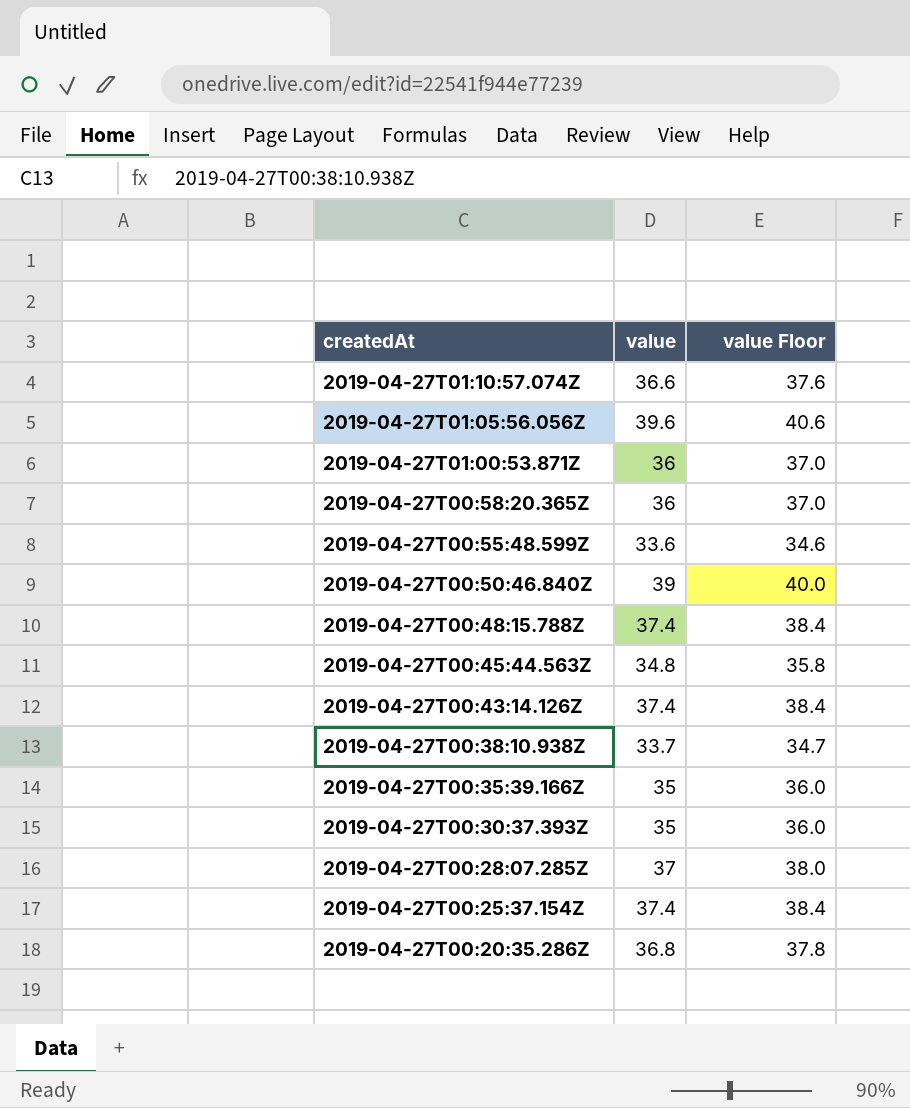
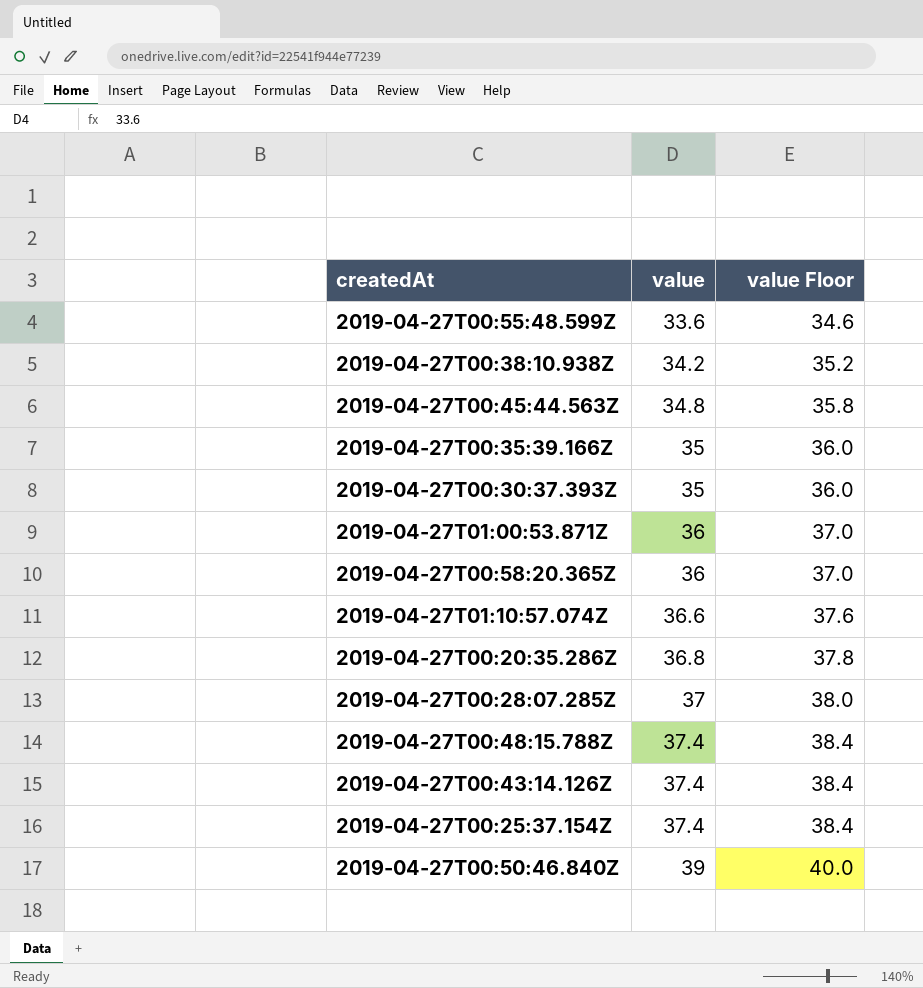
row order: createdAt descending -> value ascending
row 2019-04-27T01:05:56.056Z: 39.6 | 40.6 -> none
2019-04-27T00:38:10.938Z | value: 33.7 -> 34.2
2019-04-27T00:38:10.938Z | value Floor: 34.7 -> 35.2

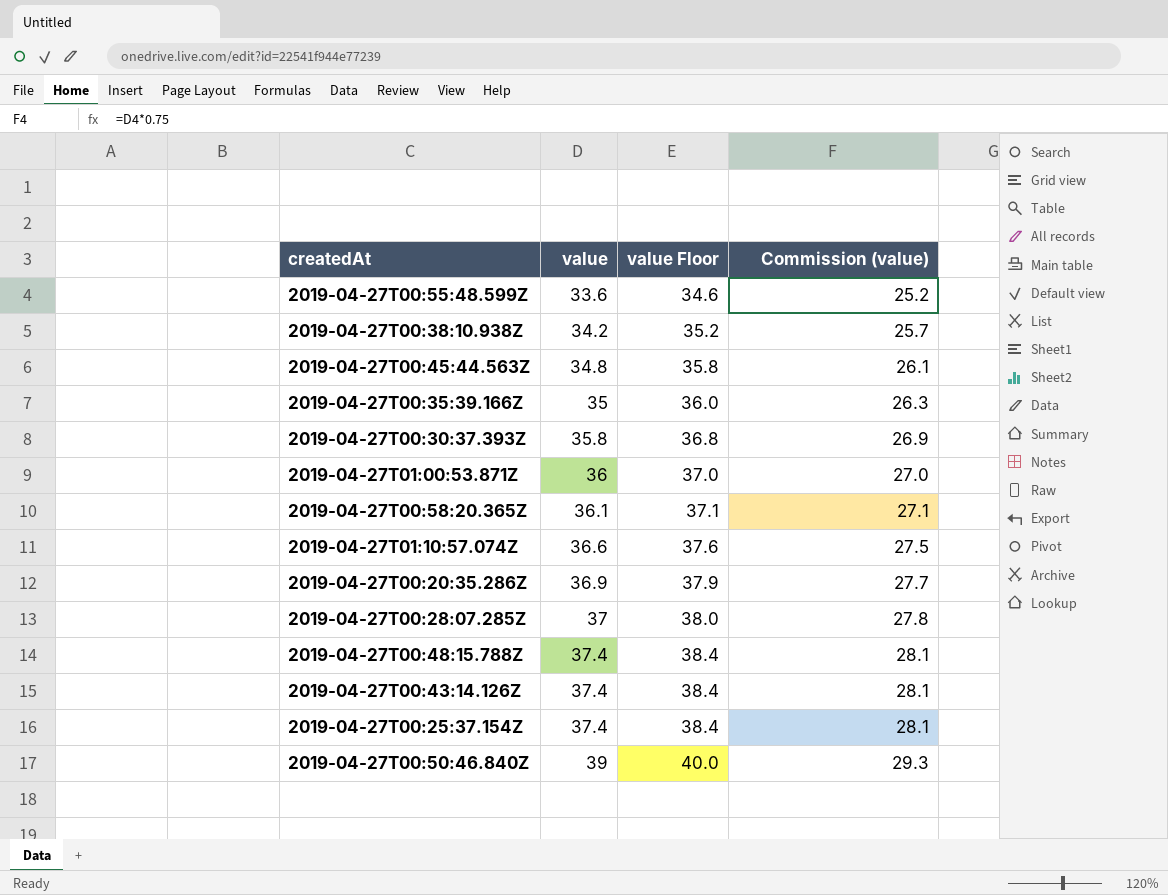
column Commission (value) | formula: none -> [value] * 0.75
2019-04-27T00:30:37.393Z | value: 35 -> 35.8
2019-04-27T00:30:37.393Z | value Floor: 36.0 -> 36.8
2019-04-27T00:58:20.365Z | value: 36 -> 36.1
2019-04-27T00:58:20.365Z | value Floor: 37.0 -> 37.1
2019-04-27T00:20:35.286Z | value: 36.8 -> 36.9
2019-04-27T00:20:35.286Z | value Floor: 37.8 -> 37.9

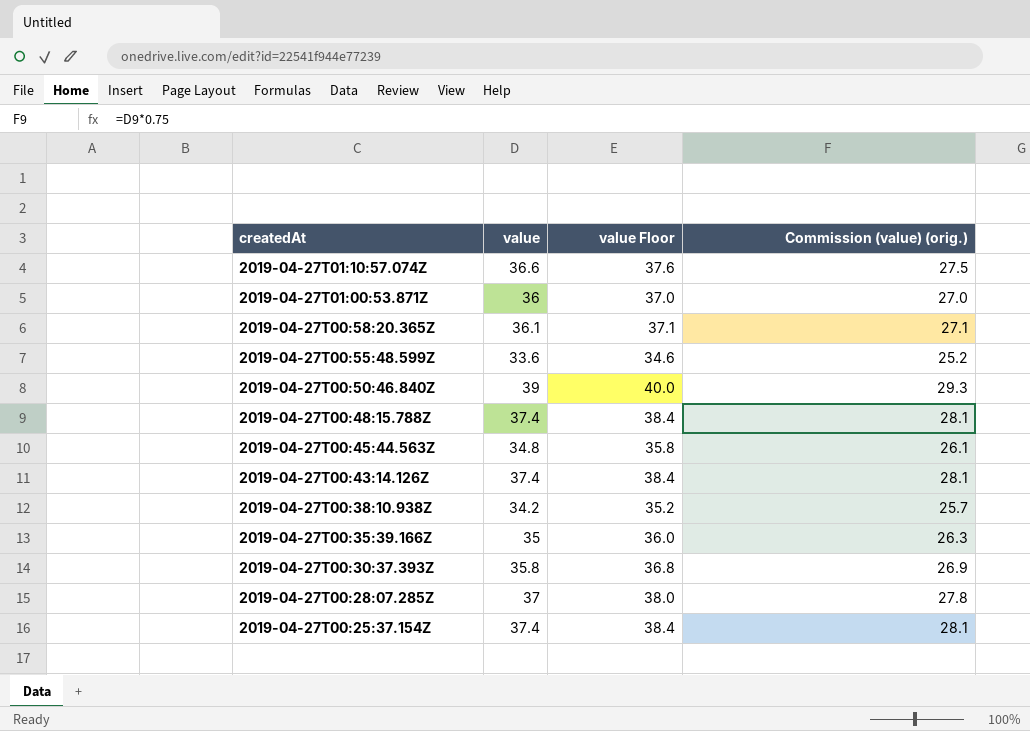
row order: value ascending -> createdAt descending
column name: Commission (value) -> Commission (value) (orig.)
row 2019-04-27T00:20:35.286Z: 36.9 | 37.9 | 27.7 -> none

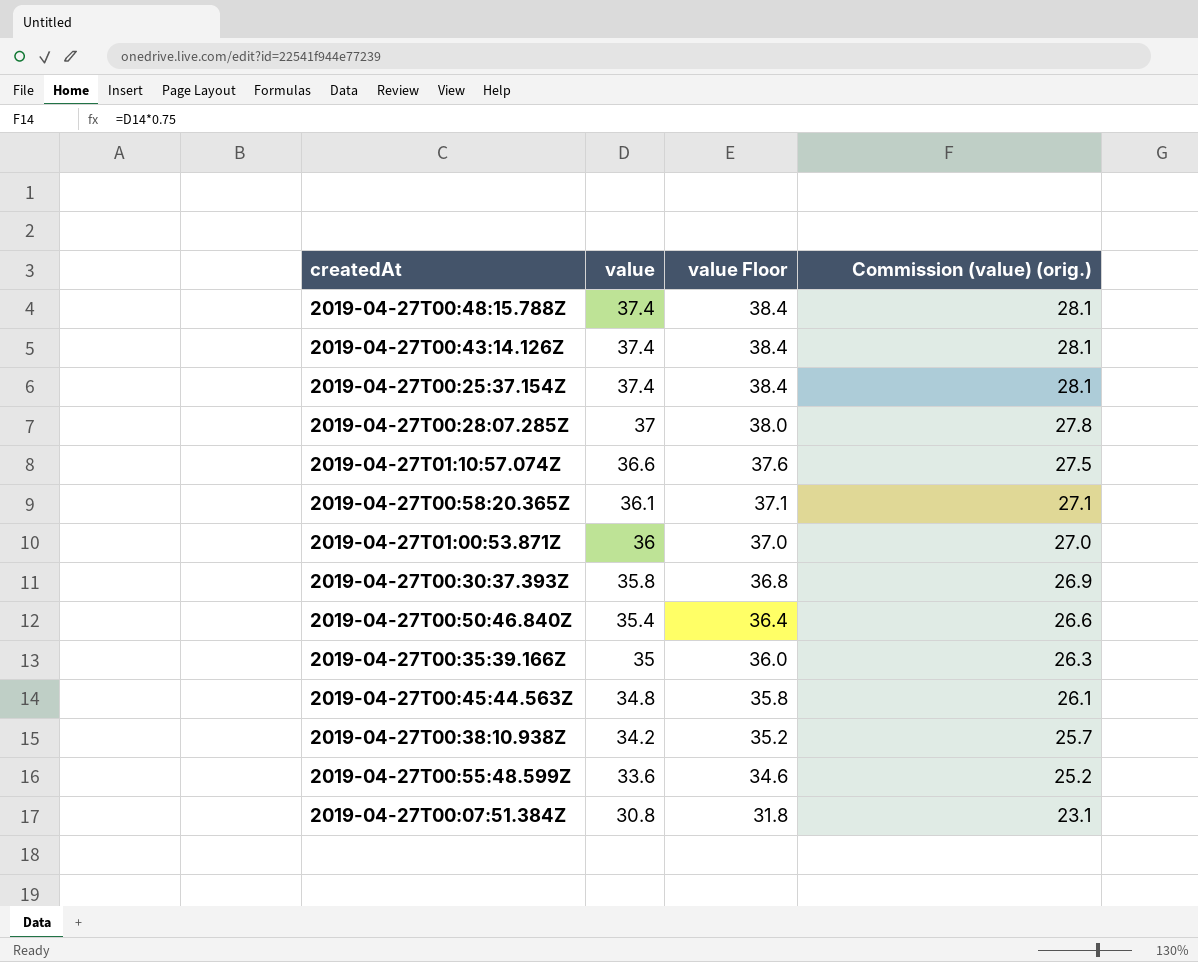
row order: createdAt descending -> value descending
2019-04-27T00:50:46.840Z | value: 39 -> 35.4
2019-04-27T00:50:46.840Z | value Floor: 40.0 -> 36.4
2019-04-27T00:50:46.840Z | Commission (value) (orig.): 29.3 -> 26.6
row 2019-04-27T00:07:51.384Z: none -> 30.8 | 31.8 | 23.1

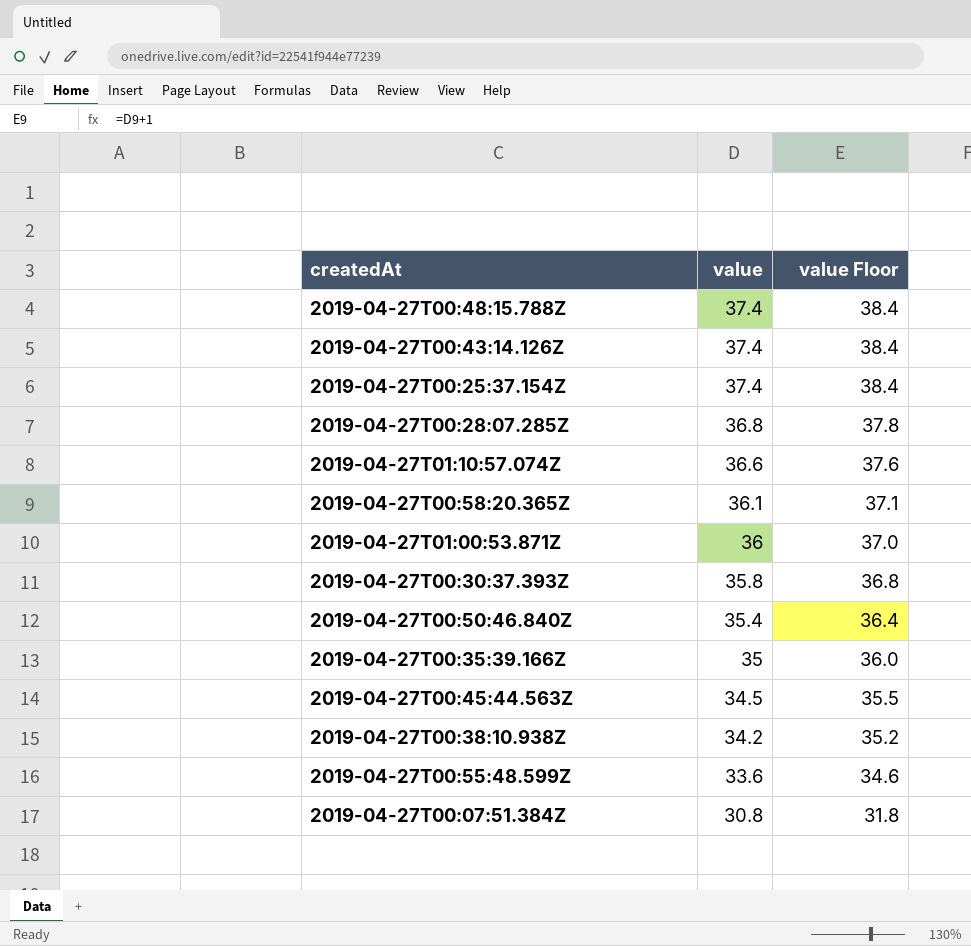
column Commission (value) (orig.) | formula: [value] * 0.75 -> none
2019-04-27T00:28:07.285Z | value: 37 -> 36.8
2019-04-27T00:28:07.285Z | value Floor: 38.0 -> 37.8
2019-04-27T00:45:44.563Z | value: 34.8 -> 34.5
2019-04-27T00:45:44.563Z | value Floor: 35.8 -> 35.5

